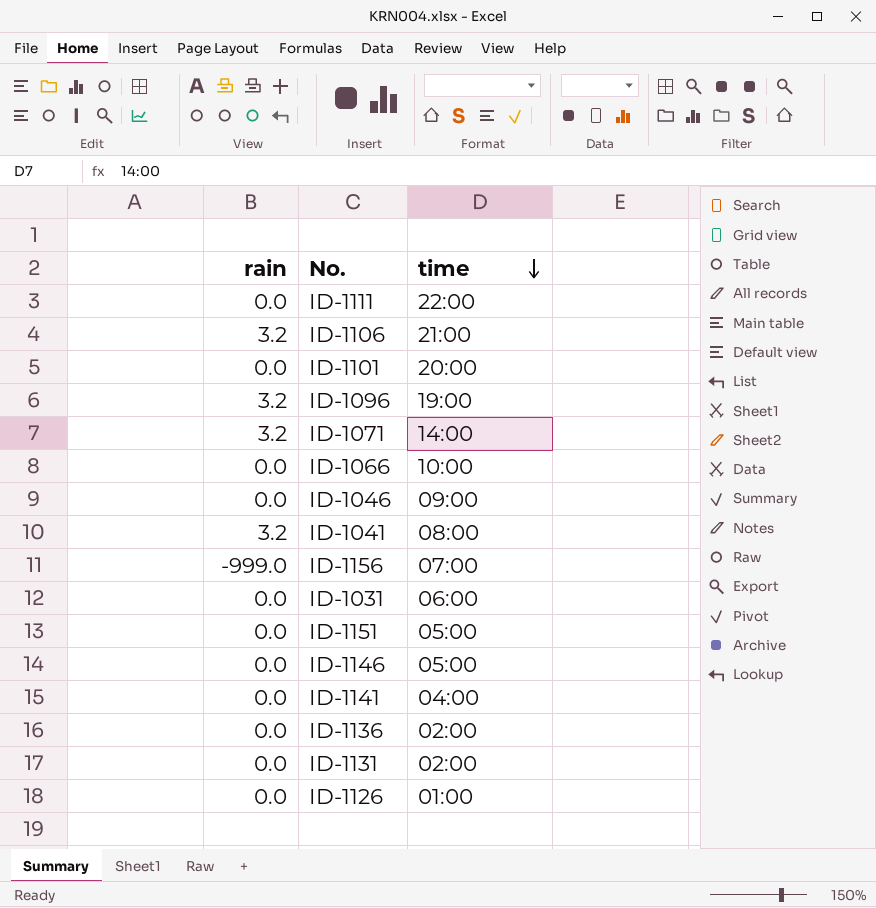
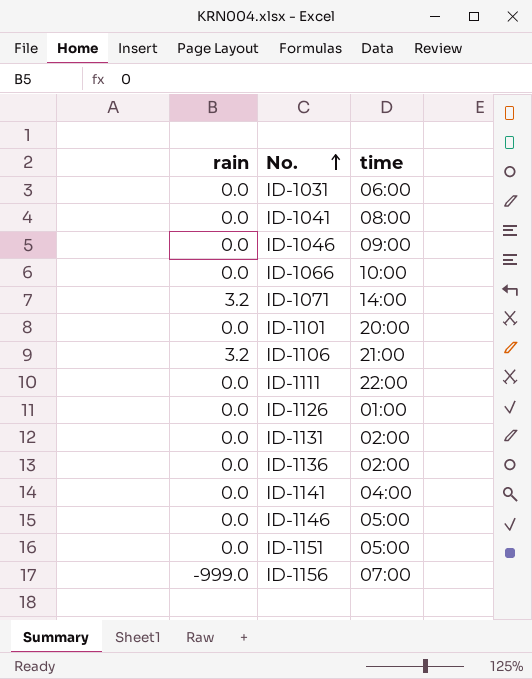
row order: time descending -> No. ascending
row ID-1096: 3.2 | 19:00 -> none
ID-1041 | rain: 3.2 -> 0.0

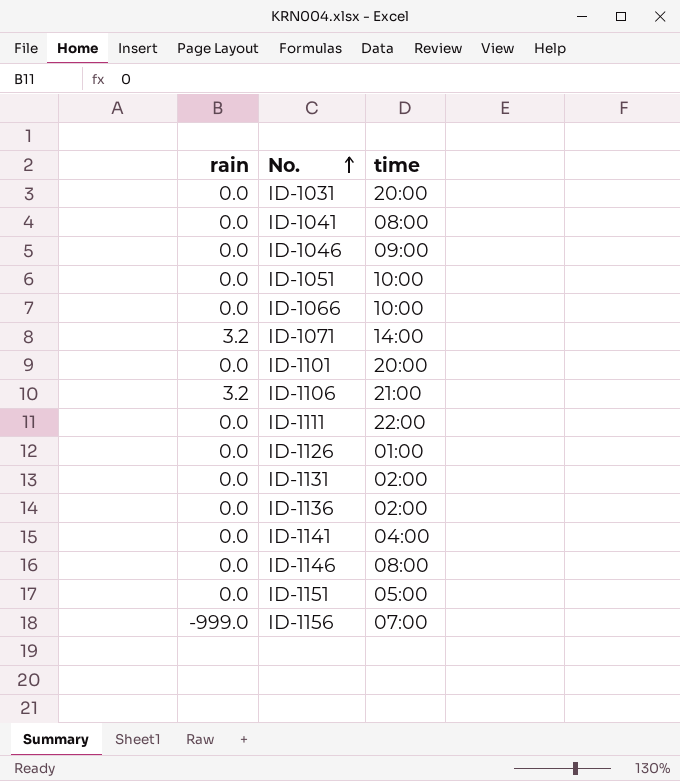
ID-1031 | time: 06:00 -> 20:00
row ID-1051: none -> 0.0 | 10:00
ID-1146 | time: 05:00 -> 08:00

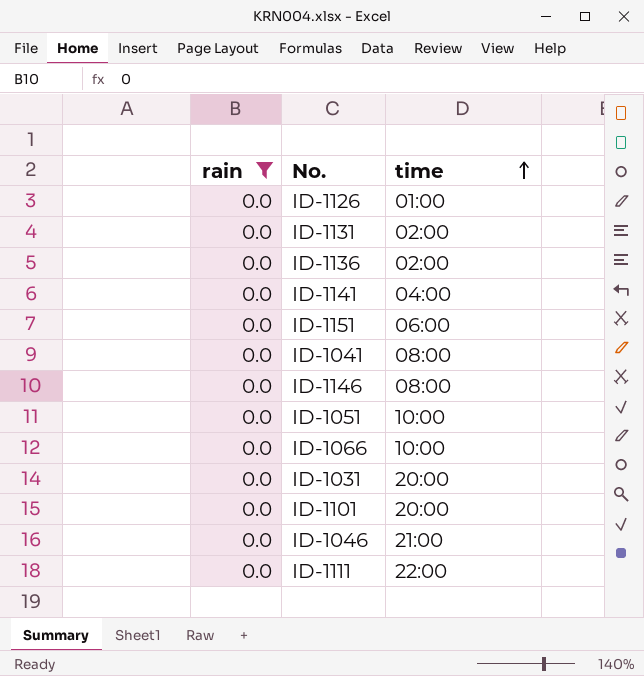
filter: none -> rain = 0.0
row order: No. ascending -> time ascending
ID-1151 | time: 05:00 -> 06:00
ID-1046 | time: 09:00 -> 21:00

